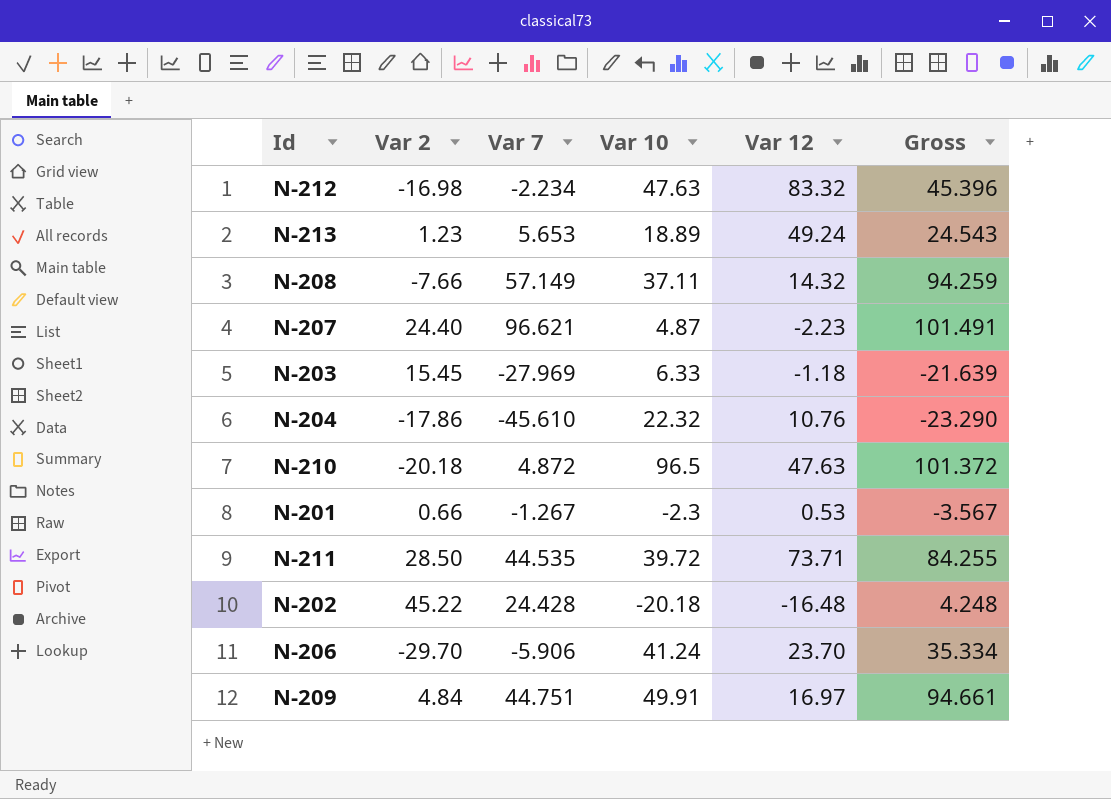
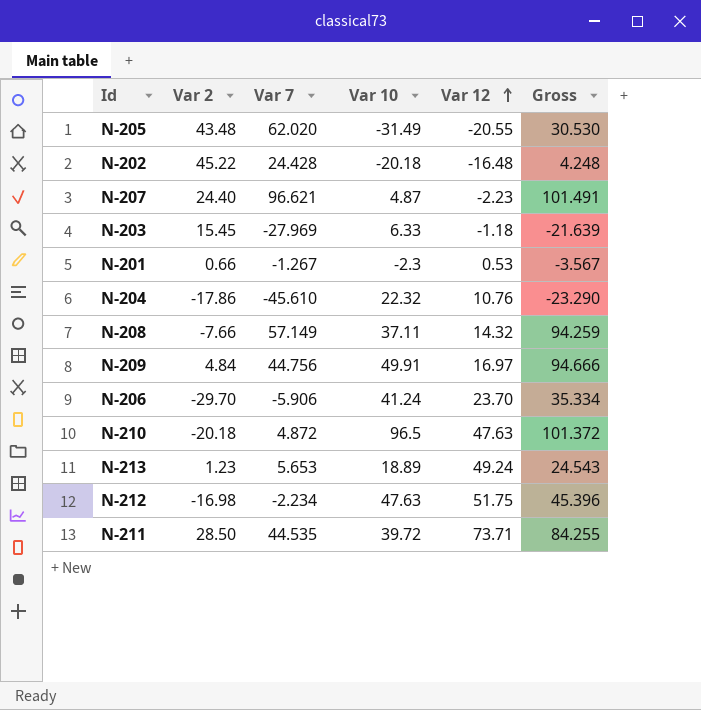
row order: none -> Var 12 ascending
row N-205: none -> 43.48 | 62.020 | -31.49 | -20.55 | 30.530
N-209 | Var 7: 44.751 -> 44.756
N-209 | Gross: 94.661 -> 94.666
N-212 | Var 12: 83.32 -> 51.75

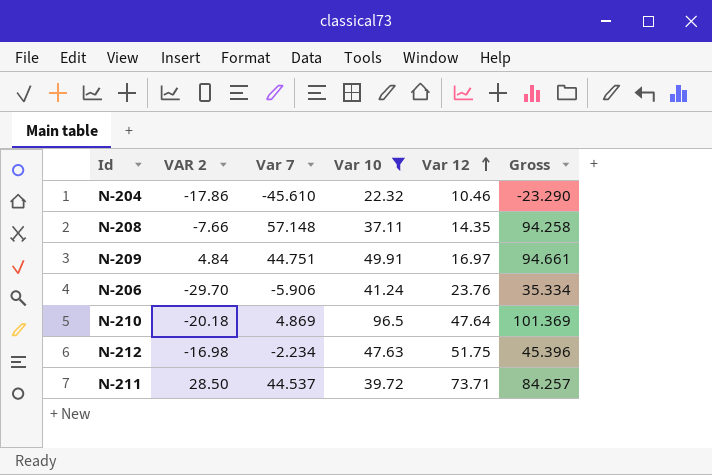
filter: none -> Var 10 >= 22.32
column name: Var 2 -> VAR 2
N-204 | Var 12: 10.76 -> 10.46
N-208 | Var 7: 57.149 -> 57.148
N-208 | Var 12: 14.32 -> 14.35
N-208 | Gross: 94.259 -> 94.258
N-209 | Var 7: 44.756 -> 44.751
N-209 | Gross: 94.666 -> 94.661
N-206 | Var 12: 23.70 -> 23.76
N-210 | Var 7: 4.872 -> 4.869
N-210 | Var 12: 47.63 -> 47.64
N-210 | Gross: 101.372 -> 101.369
N-211 | Var 7: 44.535 -> 44.537
N-211 | Gross: 84.255 -> 84.257

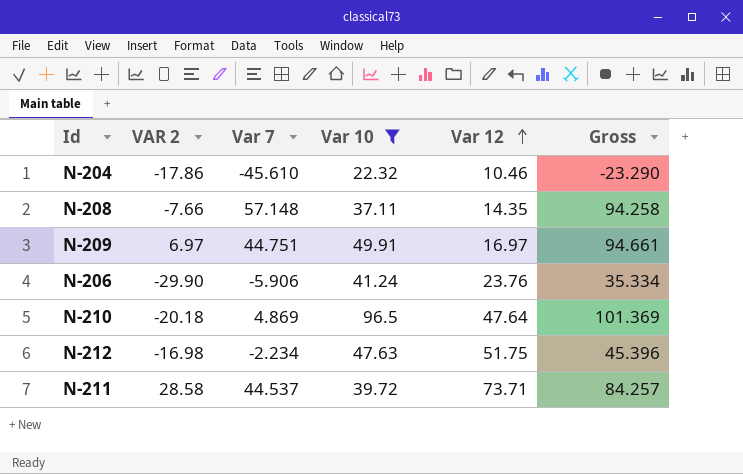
N-209 | VAR 2: 4.84 -> 6.97
N-206 | VAR 2: -29.70 -> -29.90
N-211 | VAR 2: 28.50 -> 28.58

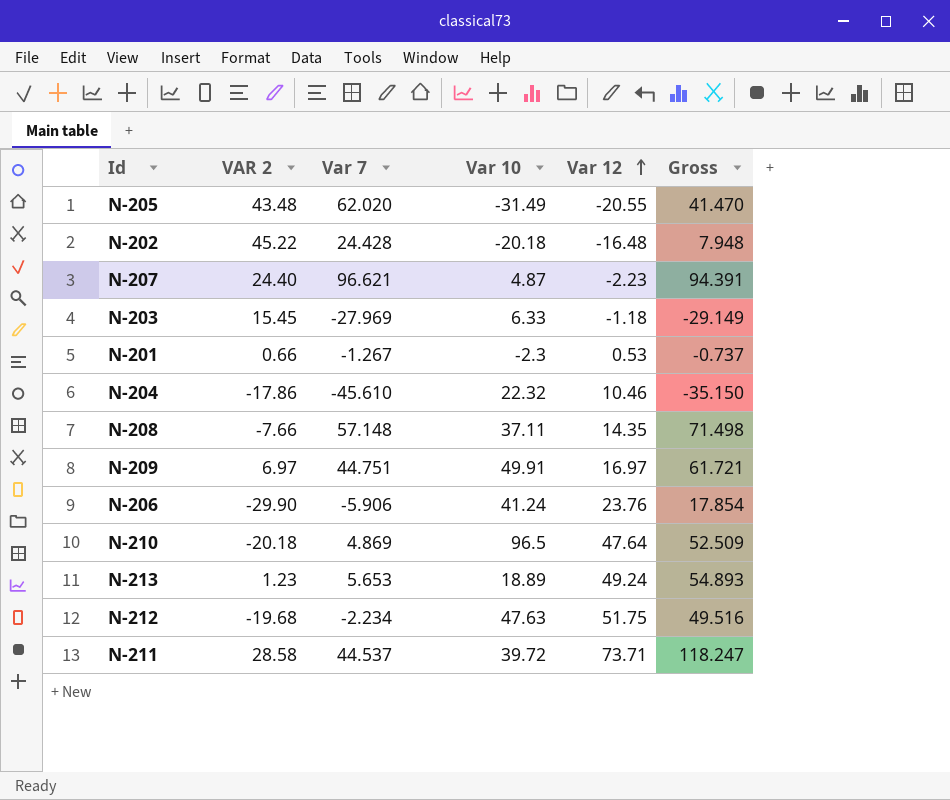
filter: Var 10 >= 22.32 -> none
column Gross | formula: [Var 7] + [Var 10] -> [Var 7] + [Var 12]
N-212 | VAR 2: -16.98 -> -19.68

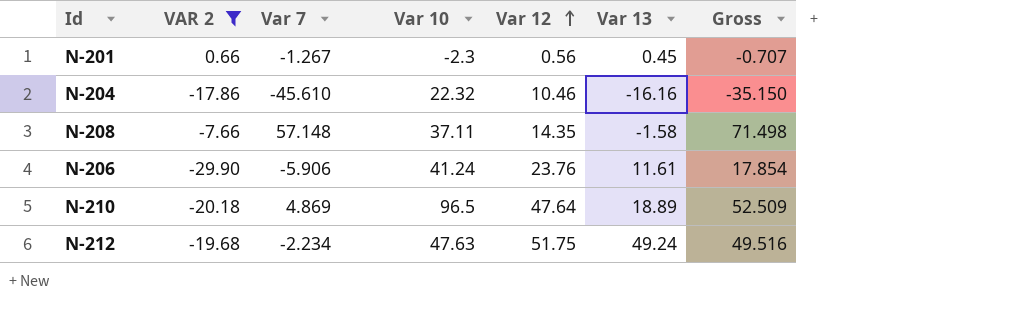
filter: none -> VAR 2 <= 0.66
column Var 13 | position: none -> 6
N-201 | Var 12: 0.53 -> 0.56
N-201 | Gross: -0.737 -> -0.707

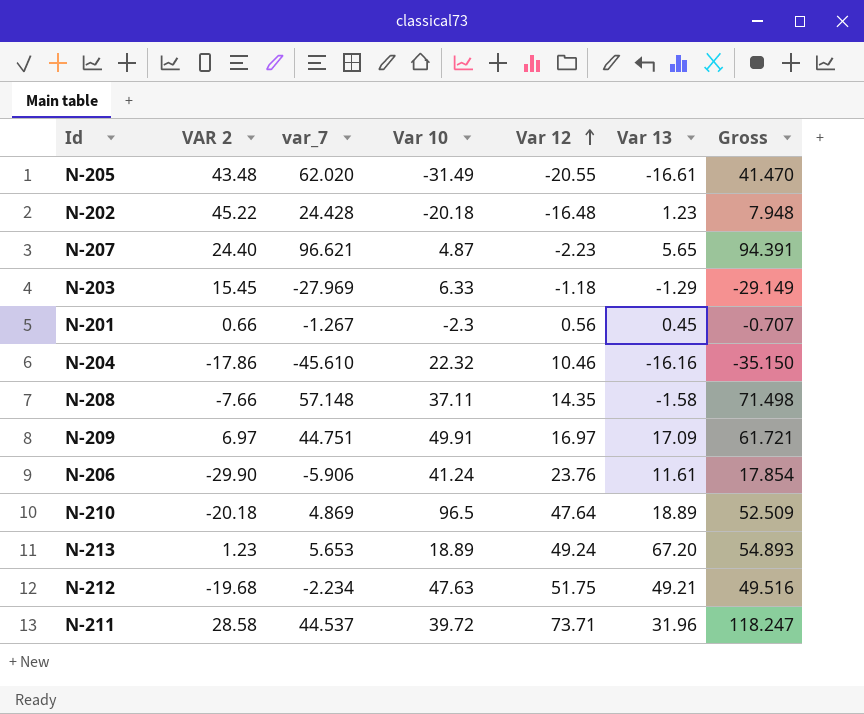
filter: VAR 2 <= 0.66 -> none
column name: Var 7 -> var_7
N-212 | Var 13: 49.24 -> 49.21

